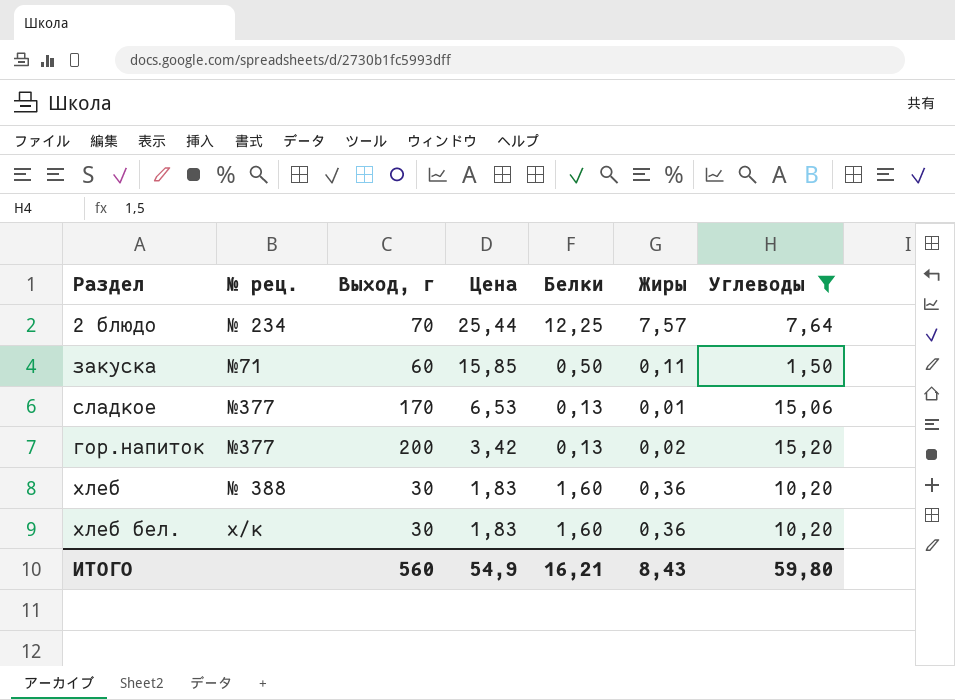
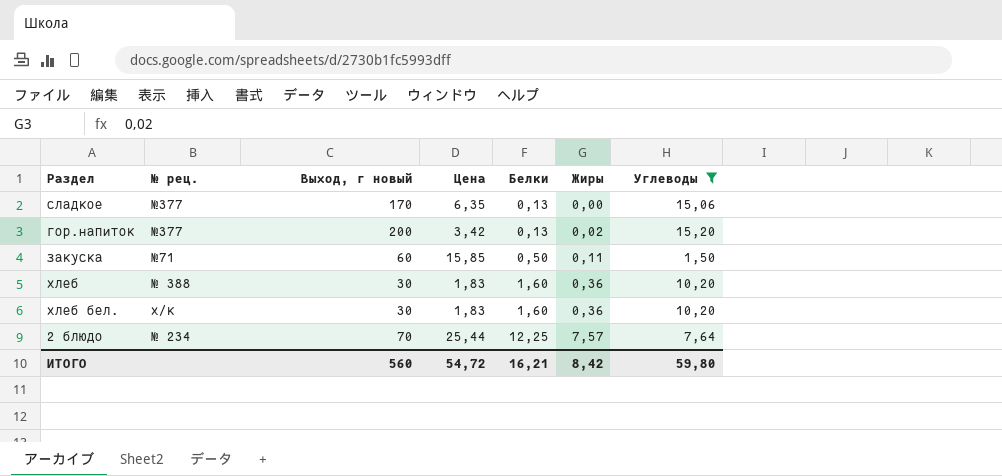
row order: Цена descending -> Белки ascending
column name: Выход, г -> Выход, г новый
сладкое | Цена: 6,53 -> 6,35
сладкое | Жиры: 0,01 -> 0,00
ИТОГО | Цена: 54,9 -> 54,72
ИТОГО | Жиры: 8,43 -> 8,42

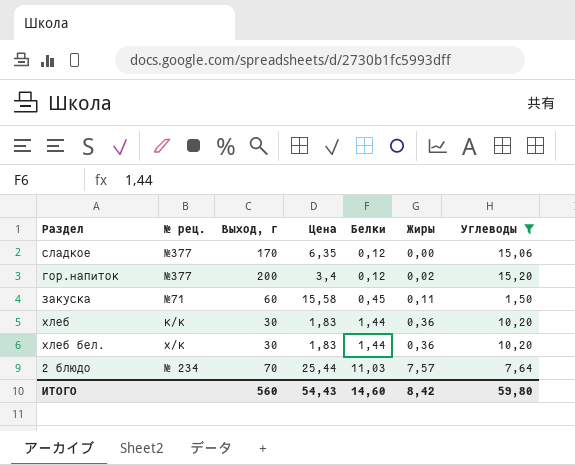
column name: Выход, г новый -> Выход, г
сладкое | Белки: 0,13 -> 0,12
гор.напиток | Цена: 3,42 -> 3,4
гор.напиток | Белки: 0,13 -> 0,12
закуска | Цена: 15,85 -> 15,58
закуска | Белки: 0,50 -> 0,45
хлеб | № рец.: № 388 -> к/к
хлеб | Белки: 1,60 -> 1,44
хлеб бел. | Белки: 1,60 -> 1,44
2 блюдо | Белки: 12,25 -> 11,03
ИТОГО | Цена: 54,72 -> 54,43
ИТОГО | Белки: 16,21 -> 14,60

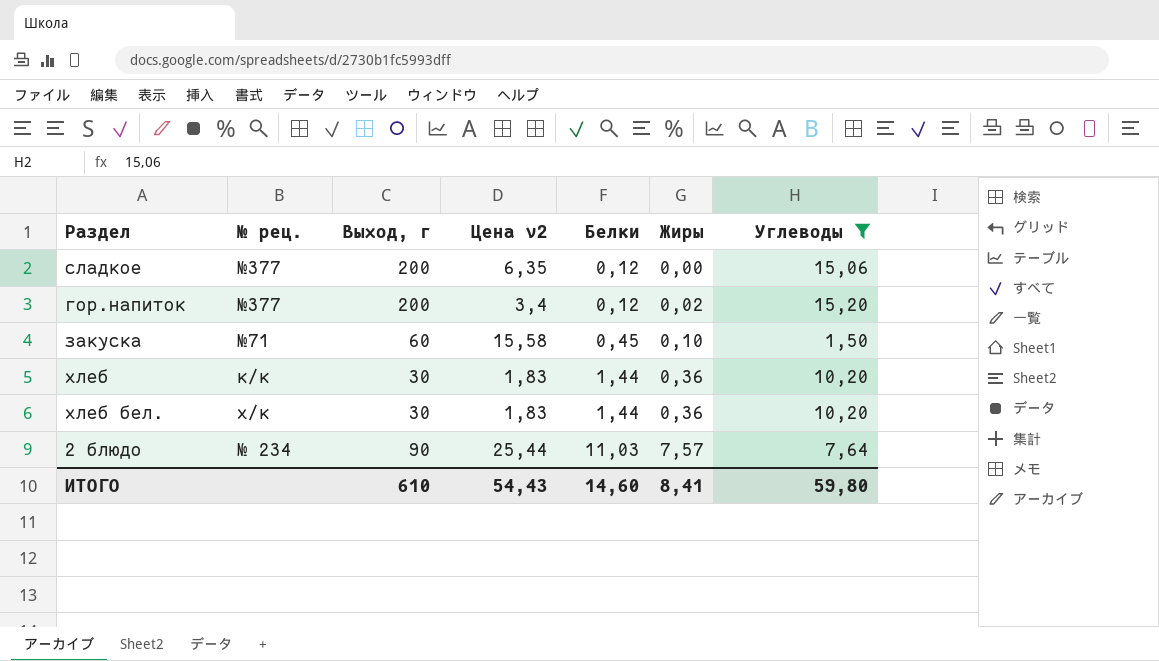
column name: Цена -> Цена v2
сладкое | Выход, г: 170 -> 200
закуска | Жиры: 0,11 -> 0,10
2 блюдо | Выход, г: 70 -> 90
ИТОГО | Выход, г: 560 -> 610
ИТОГО | Жиры: 8,42 -> 8,41

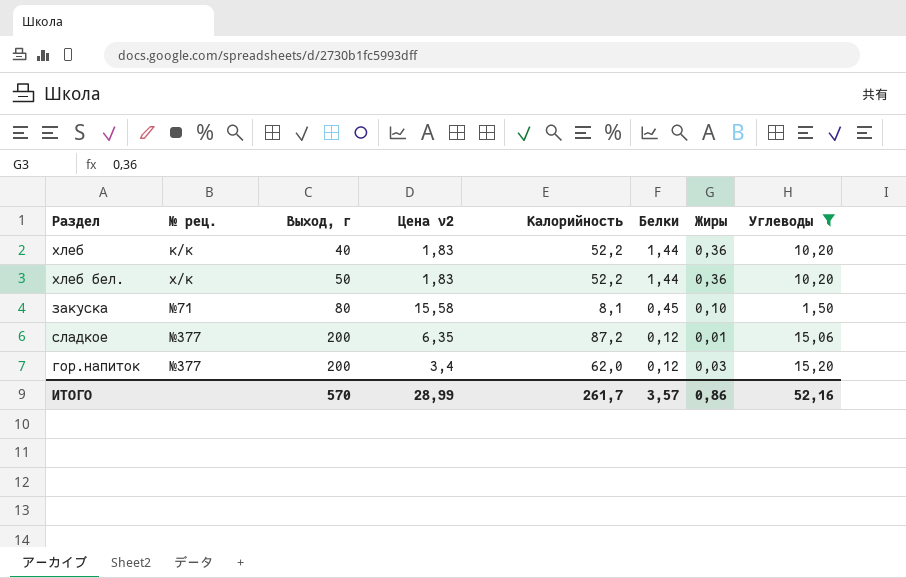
row order: Белки ascending -> Выход, г ascending
column Калорийность | position: none -> 5
row 2 блюдо: № 234 | 90 | 25,44 | 11,03 | 7,57 | 7,64 -> none
хлеб | Выход, г: 30 -> 40
хлеб бел. | Выход, г: 30 -> 50
закуска | Выход, г: 60 -> 80
сладкое | Жиры: 0,00 -> 0,01
гор.напиток | Жиры: 0,02 -> 0,03
ИТОГО | Выход, г: 610 -> 570
ИТОГО | Цена v2: 54,43 -> 28,99
ИТОГО | Белки: 14,60 -> 3,57
ИТОГО | Жиры: 8,41 -> 0,86
ИТОГО | Углеводы: 59,80 -> 52,16

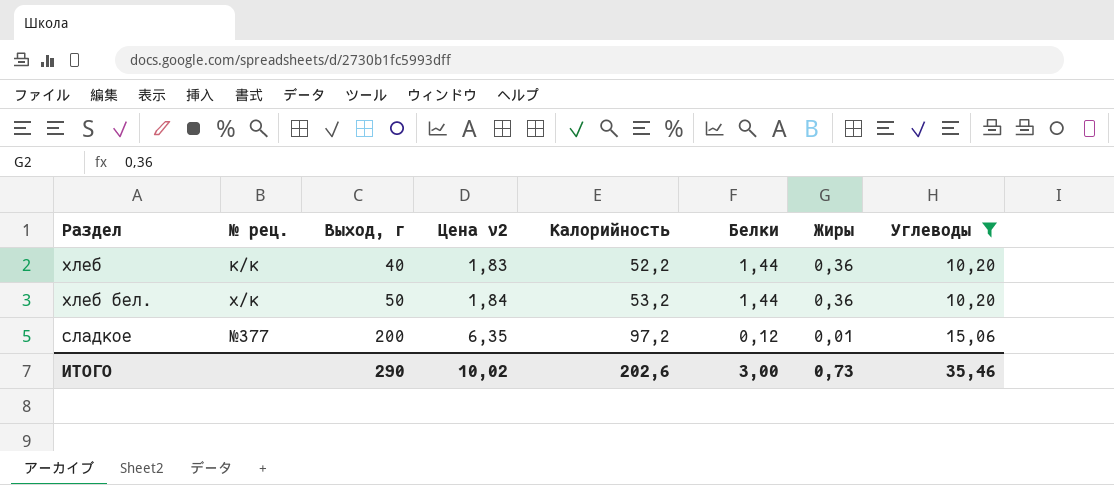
row закуска: №71 | 80 | 15,58 | 8,1 | 0,45 | 0,10 | 1,50 -> none
row гор.напиток: №377 | 200 | 3,4 | 62,0 | 0,12 | 0,03 | 15,20 -> none
хлеб бел. | Цена v2: 1,83 -> 1,84
хлеб бел. | Калорийность: 52,2 -> 53,2
сладкое | Калорийность: 87,2 -> 97,2
ИТОГО | Выход, г: 570 -> 290
ИТОГО | Цена v2: 28,99 -> 10,02
ИТОГО | Калорийность: 261,7 -> 202,6
ИТОГО | Белки: 3,57 -> 3,00
ИТОГО | Жиры: 0,86 -> 0,73
ИТОГО | Углеводы: 52,16 -> 35,46

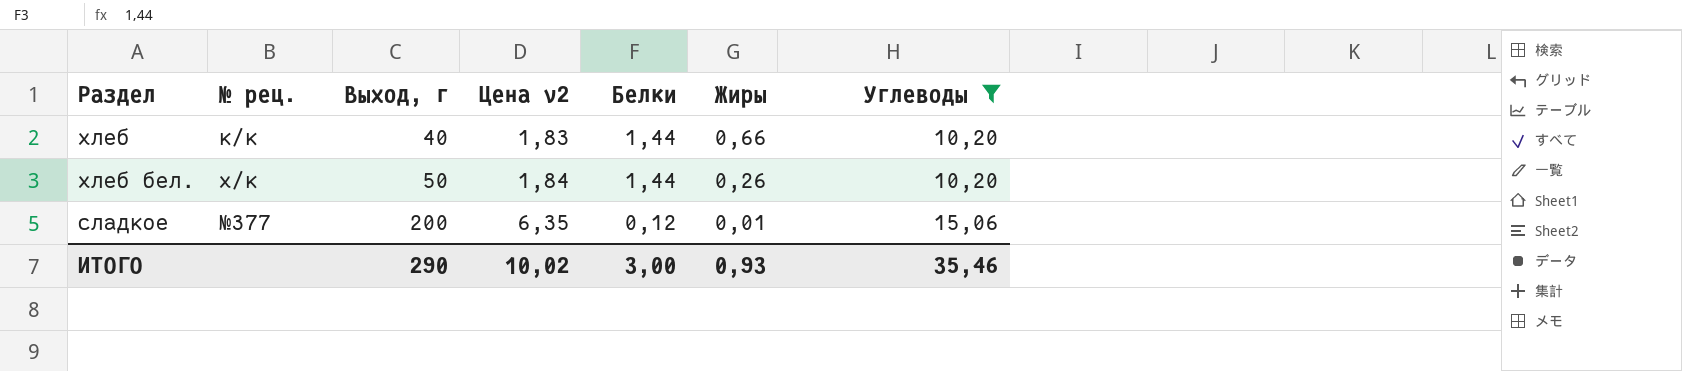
column Калорийность | position: 5 -> none
хлеб | Жиры: 0,36 -> 0,66
хлеб бел. | Жиры: 0,36 -> 0,26
ИТОГО | Жиры: 0,73 -> 0,93

